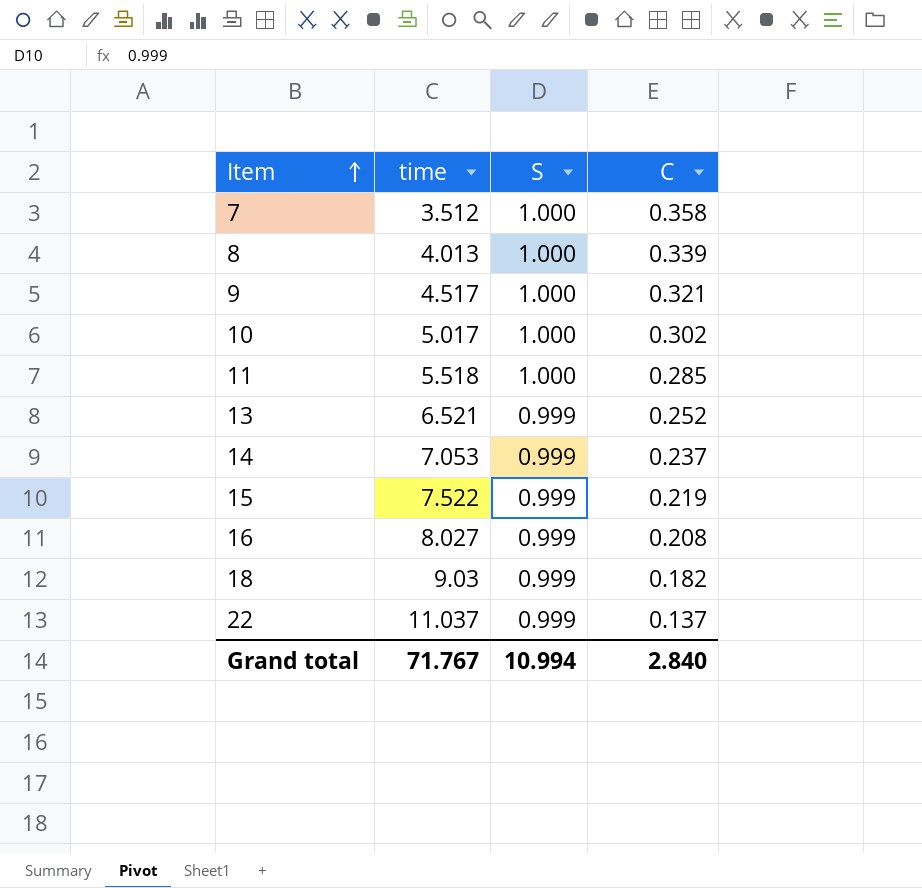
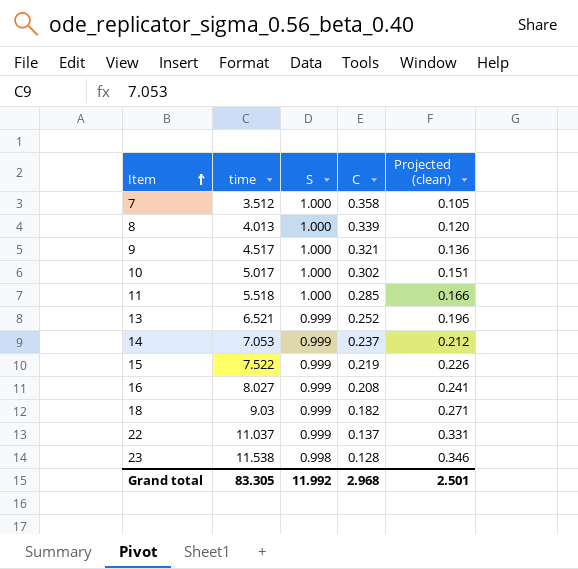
column Projected (clean) | formula: none -> [time] * 0.03
row 23: none -> 11.538 | 0.998 | 0.128 | 0.346
Grand total | time: 71.767 -> 83.305
Grand total | S: 10.994 -> 11.992
Grand total | C: 2.840 -> 2.968

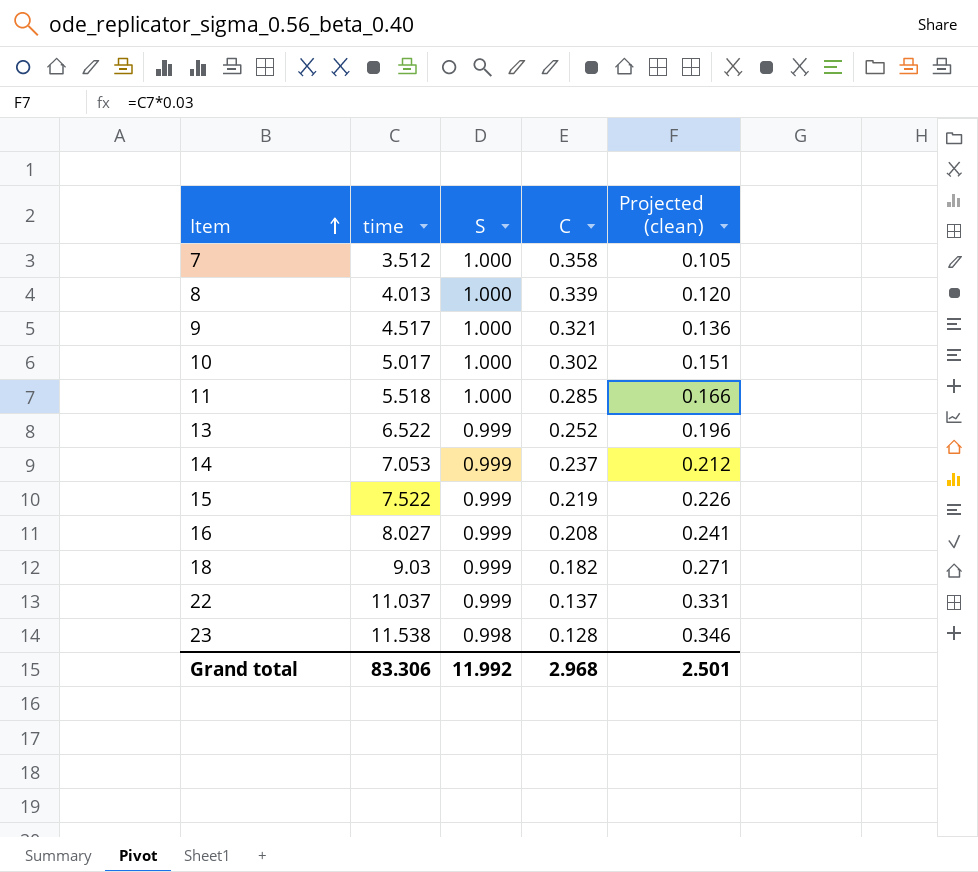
13 | time: 6.521 -> 6.522
Grand total | time: 83.305 -> 83.306

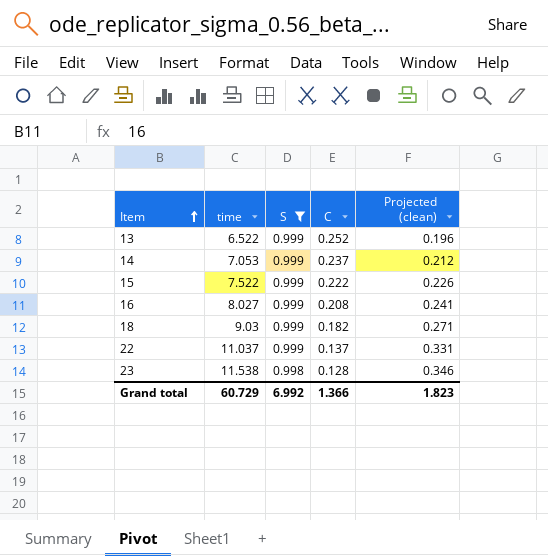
filter: none -> S != 1.000
15 | C: 0.219 -> 0.222
Grand total | time: 83.306 -> 60.729
Grand total | S: 11.992 -> 6.992
Grand total | C: 2.968 -> 1.366
Grand total | Projected (clean): 2.501 -> 1.823

